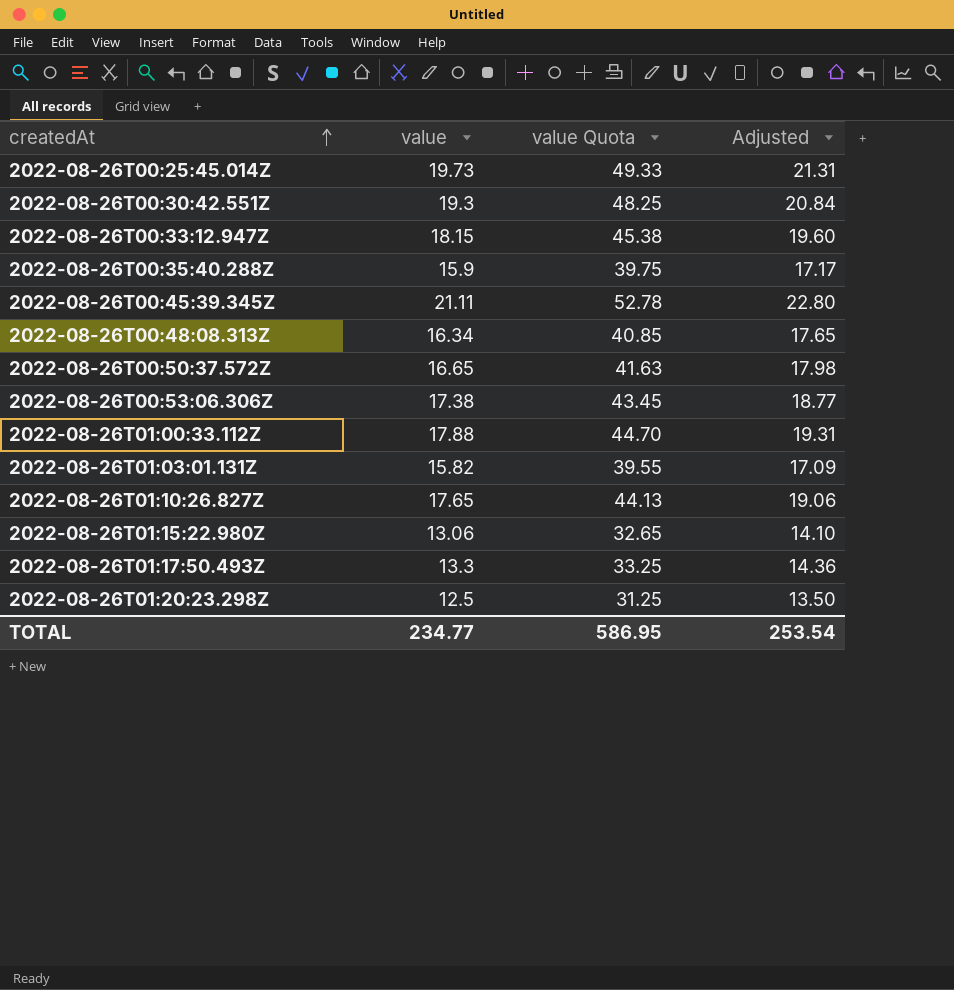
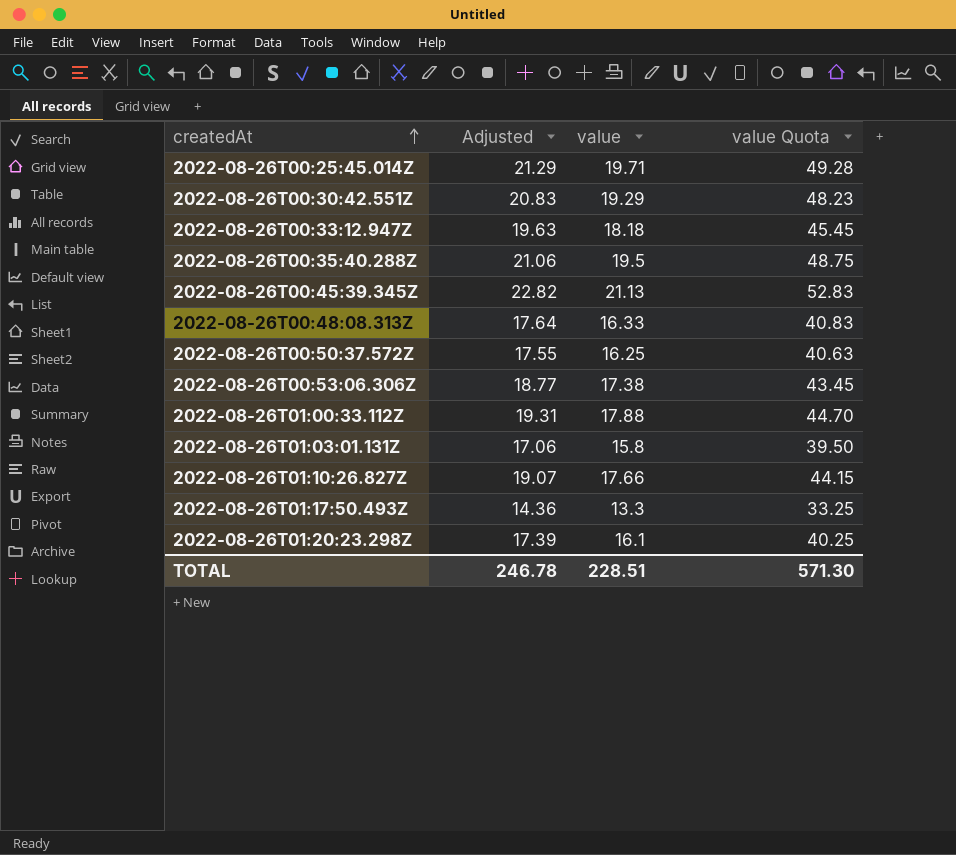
column Adjusted | position: 4 -> 2
row 2022-08-26T01:15:22.980Z: 13.06 | 32.65 | 14.10 -> none
2022-08-26T00:25:45.014Z | Adjusted: 21.31 -> 21.29
2022-08-26T00:25:45.014Z | value: 19.73 -> 19.71
2022-08-26T00:25:45.014Z | value Quota: 49.33 -> 49.28
2022-08-26T00:30:42.551Z | Adjusted: 20.84 -> 20.83
2022-08-26T00:30:42.551Z | value: 19.3 -> 19.29
2022-08-26T00:30:42.551Z | value Quota: 48.25 -> 48.23
2022-08-26T00:33:12.947Z | Adjusted: 19.60 -> 19.63
2022-08-26T00:33:12.947Z | value: 18.15 -> 18.18
2022-08-26T00:33:12.947Z | value Quota: 45.38 -> 45.45
2022-08-26T00:35:40.288Z | Adjusted: 17.17 -> 21.06
2022-08-26T00:35:40.288Z | value: 15.9 -> 19.5
2022-08-26T00:35:40.288Z | value Quota: 39.75 -> 48.75
2022-08-26T00:45:39.345Z | Adjusted: 22.80 -> 22.82
2022-08-26T00:45:39.345Z | value: 21.11 -> 21.13
2022-08-26T00:45:39.345Z | value Quota: 52.78 -> 52.83
2022-08-26T00:48:08.313Z | Adjusted: 17.65 -> 17.64
2022-08-26T00:48:08.313Z | value: 16.34 -> 16.33
2022-08-26T00:48:08.313Z | value Quota: 40.85 -> 40.83
2022-08-26T00:50:37.572Z | Adjusted: 17.98 -> 17.55
2022-08-26T00:50:37.572Z | value: 16.65 -> 16.25
2022-08-26T00:50:37.572Z | value Quota: 41.63 -> 40.63
2022-08-26T01:03:01.131Z | Adjusted: 17.09 -> 17.06
2022-08-26T01:03:01.131Z | value: 15.82 -> 15.8
2022-08-26T01:03:01.131Z | value Quota: 39.55 -> 39.50
2022-08-26T01:10:26.827Z | Adjusted: 19.06 -> 19.07
2022-08-26T01:10:26.827Z | value: 17.65 -> 17.66
2022-08-26T01:10:26.827Z | value Quota: 44.13 -> 44.15
2022-08-26T01:20:23.298Z | Adjusted: 13.50 -> 17.39
2022-08-26T01:20:23.298Z | value: 12.5 -> 16.1
2022-08-26T01:20:23.298Z | value Quota: 31.25 -> 40.25
TOTAL | Adjusted: 253.54 -> 246.78
TOTAL | value: 234.77 -> 228.51
TOTAL | value Quota: 586.95 -> 571.30

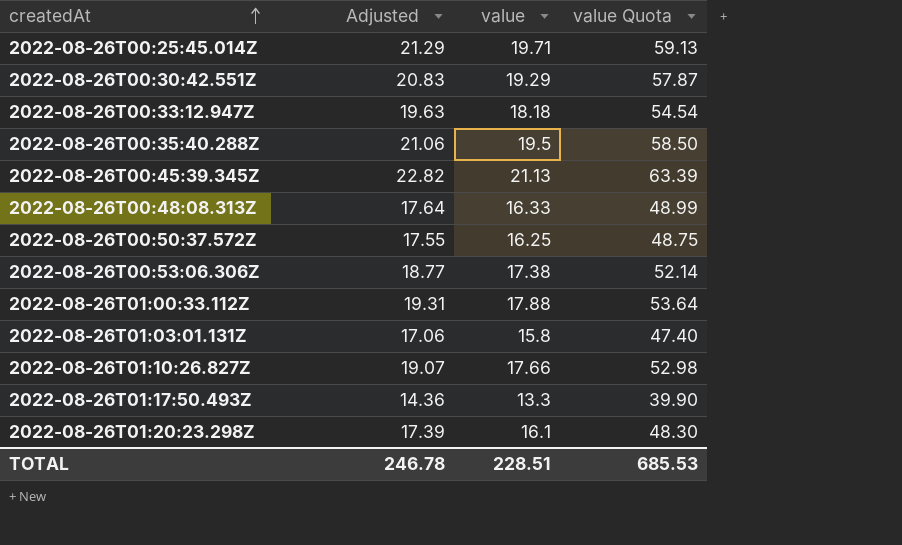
column value Quota | formula: [value] * 2.5 -> [value] * 3
TOTAL | value Quota: 571.30 -> 685.53

